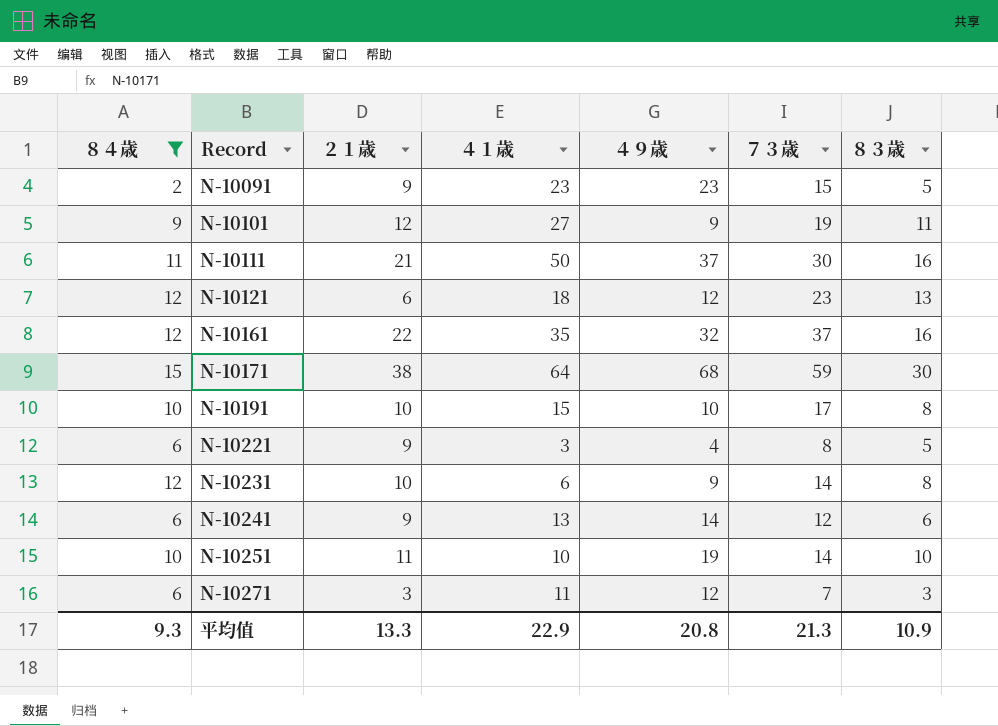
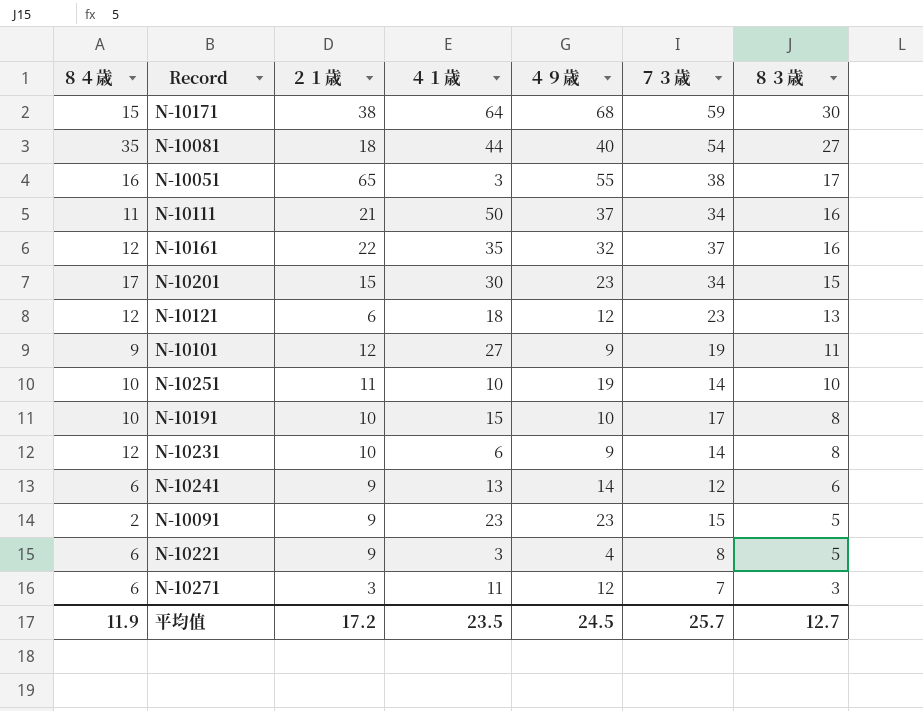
filter: ８４歳 <= 15 -> none
row order: Record ascending -> ８３歳 descending
N-10111 | ７３歳: 30 -> 34
平均值 | ８４歳: 9.3 -> 11.9
平均值 | ２１歳: 13.3 -> 17.2
平均值 | ４１歳: 22.9 -> 23.5
平均值 | ４９歳: 20.8 -> 24.5
平均值 | ７３歳: 21.3 -> 25.7
平均值 | ８３歳: 10.9 -> 12.7

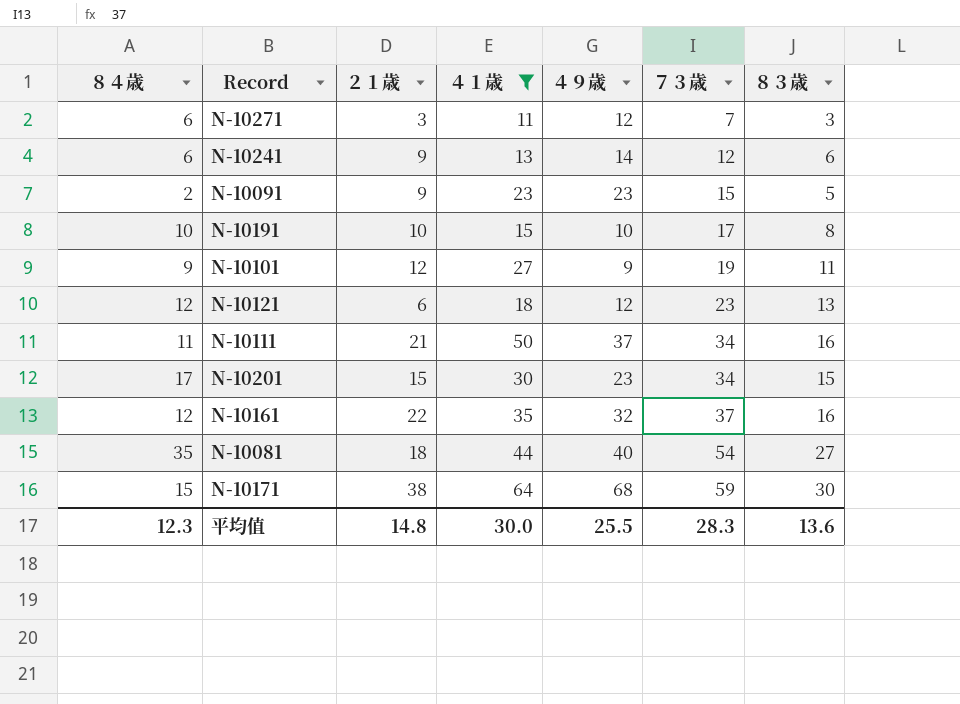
filter: none -> ４１歳 >= 11
row order: ８３歳 descending -> ７３歳 ascending
平均值 | ８４歳: 11.9 -> 12.3
平均值 | ２１歳: 17.2 -> 14.8
平均值 | ４１歳: 23.5 -> 30.0
平均值 | ４９歳: 24.5 -> 25.5
平均值 | ７３歳: 25.7 -> 28.3
平均值 | ８３歳: 12.7 -> 13.6

